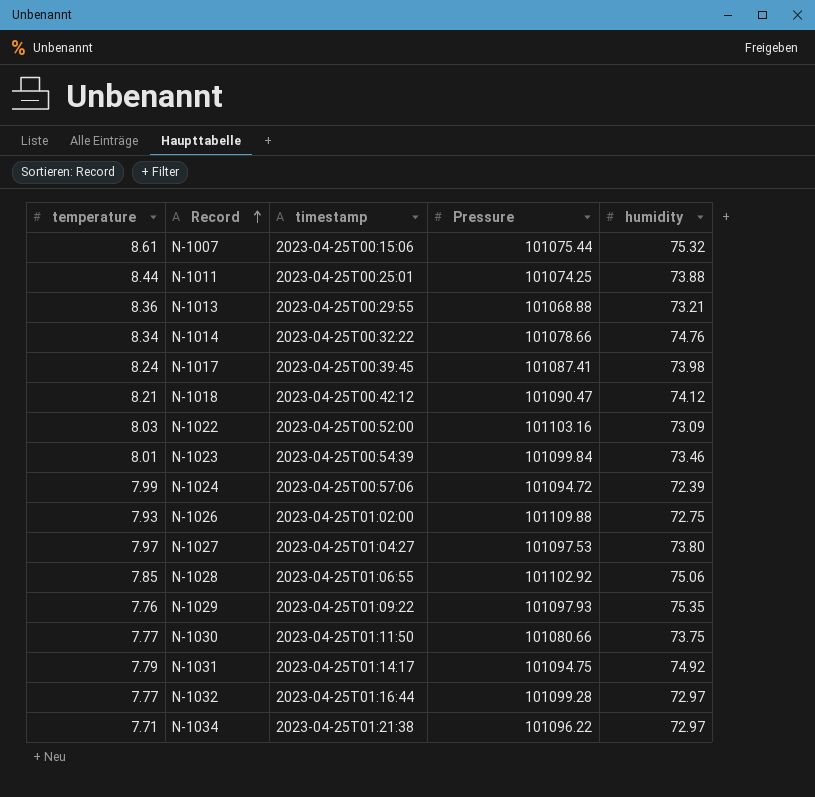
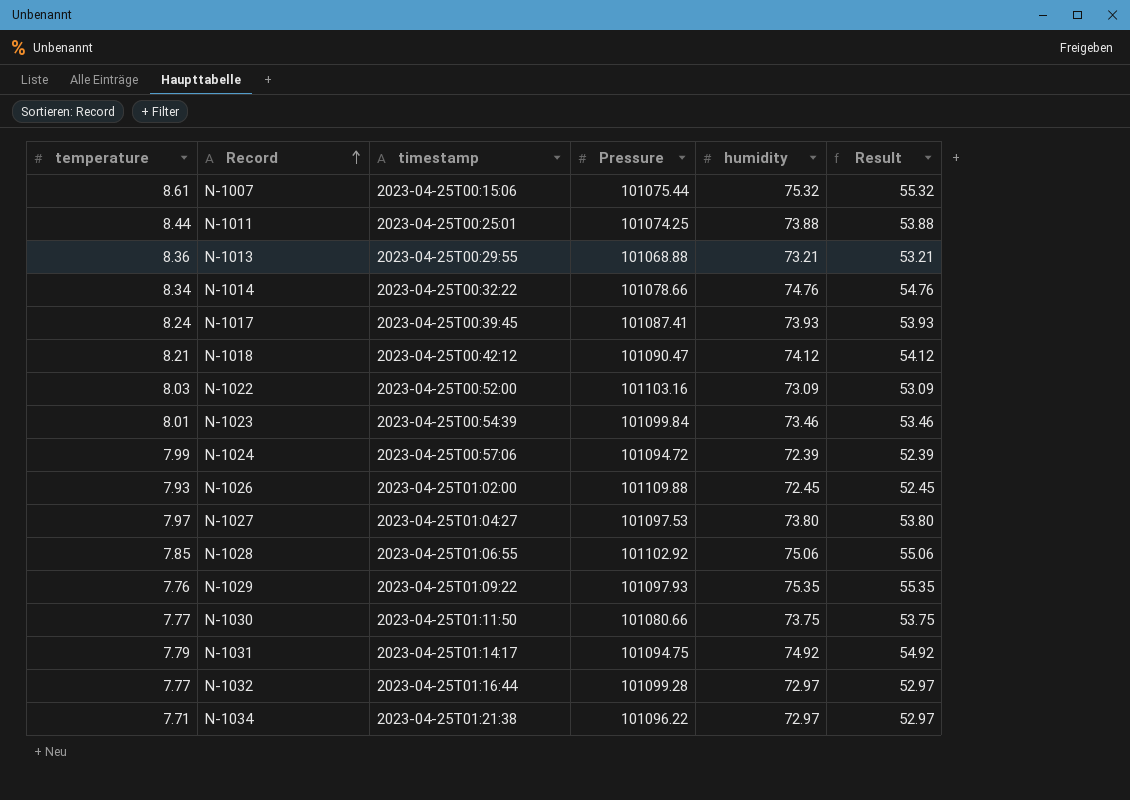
column Result | formula: none -> [humidity] - 20
N-1017 | humidity: 73.98 -> 73.93
N-1026 | humidity: 72.75 -> 72.45

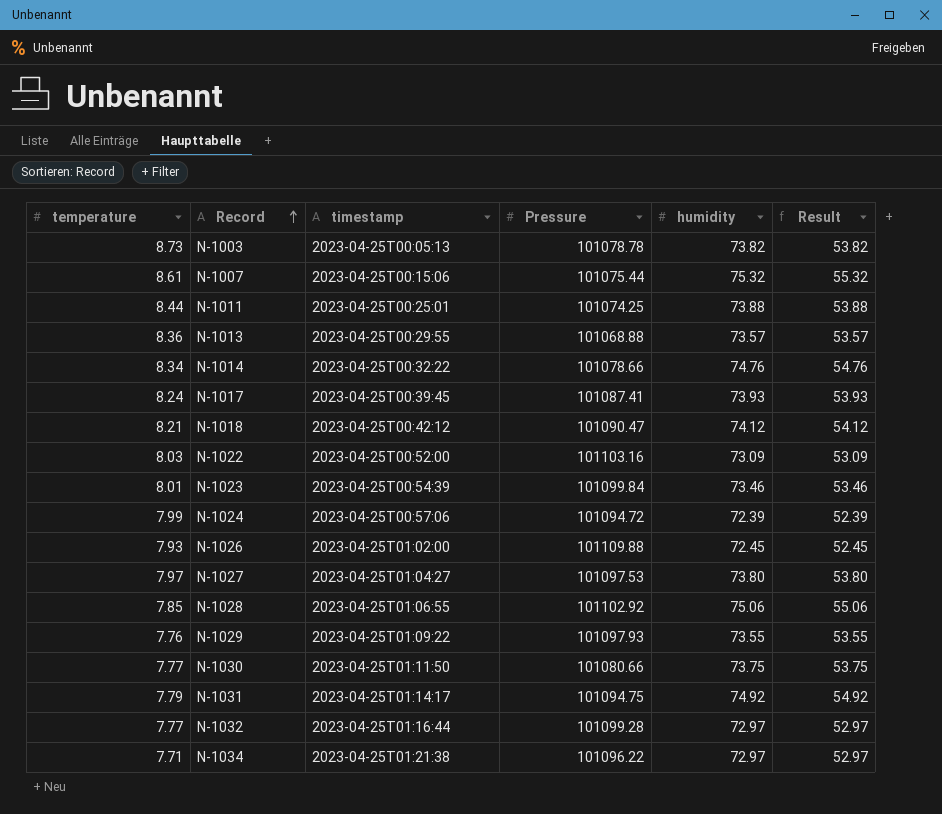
row N-1003: none -> 8.73 | 2023-04-25T00:05:13 | 101078.78 | 73.82 | 53.82
N-1013 | humidity: 73.21 -> 73.57
N-1013 | Result: 53.21 -> 53.57
N-1029 | humidity: 75.35 -> 73.55
N-1029 | Result: 55.35 -> 53.55

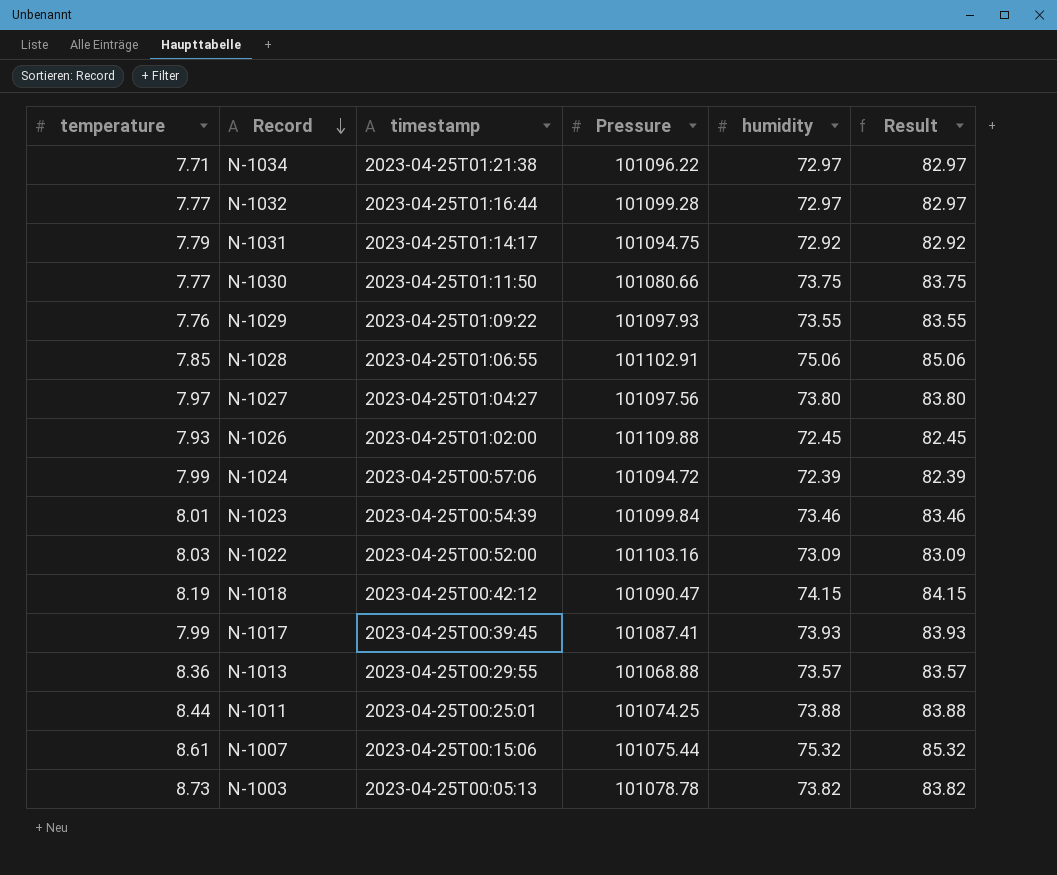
row order: Record ascending -> Record descending
column Result | formula: [humidity] - 20 -> [humidity] + 10
row N-1014: 8.34 | 2023-04-25T00:32:22 | 101078.66 | 74.76 | 54.76 -> none
N-1031 | humidity: 74.92 -> 72.92
N-1028 | Pressure: 101102.92 -> 101102.91
N-1027 | Pressure: 101097.53 -> 101097.56
N-1018 | temperature: 8.21 -> 8.19
N-1018 | humidity: 74.12 -> 74.15
N-1017 | temperature: 8.24 -> 7.99

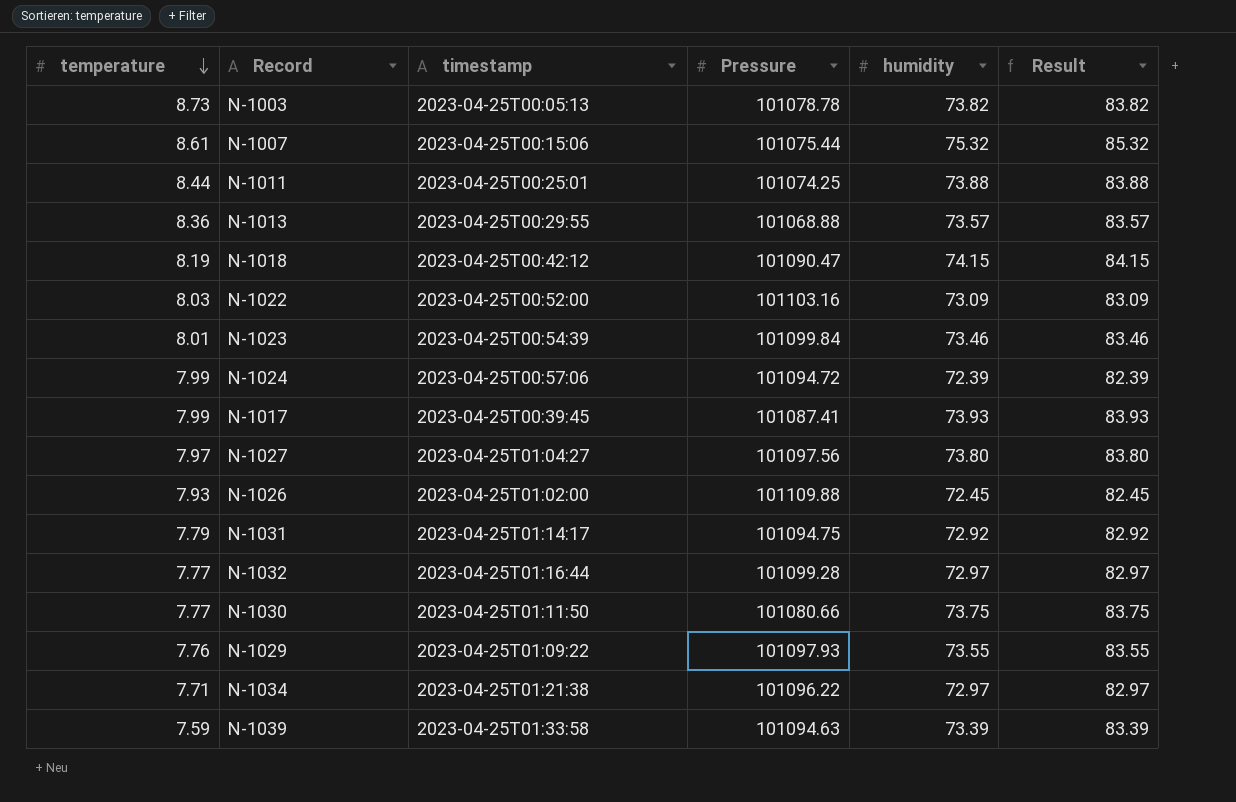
row order: Record descending -> temperature descending
row N-1028: 7.85 | 2023-04-25T01:06:55 | 101102.91 | 75.06 | 85.06 -> none
row N-1039: none -> 7.59 | 2023-04-25T01:33:58 | 101094.63 | 73.39 | 83.39

